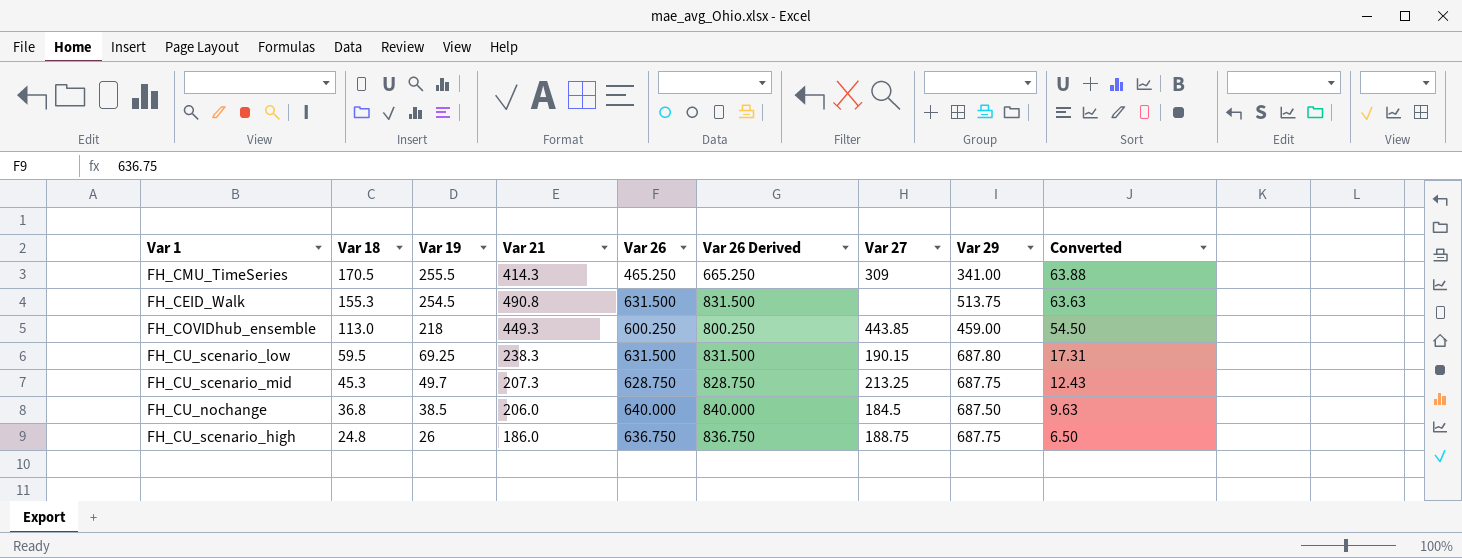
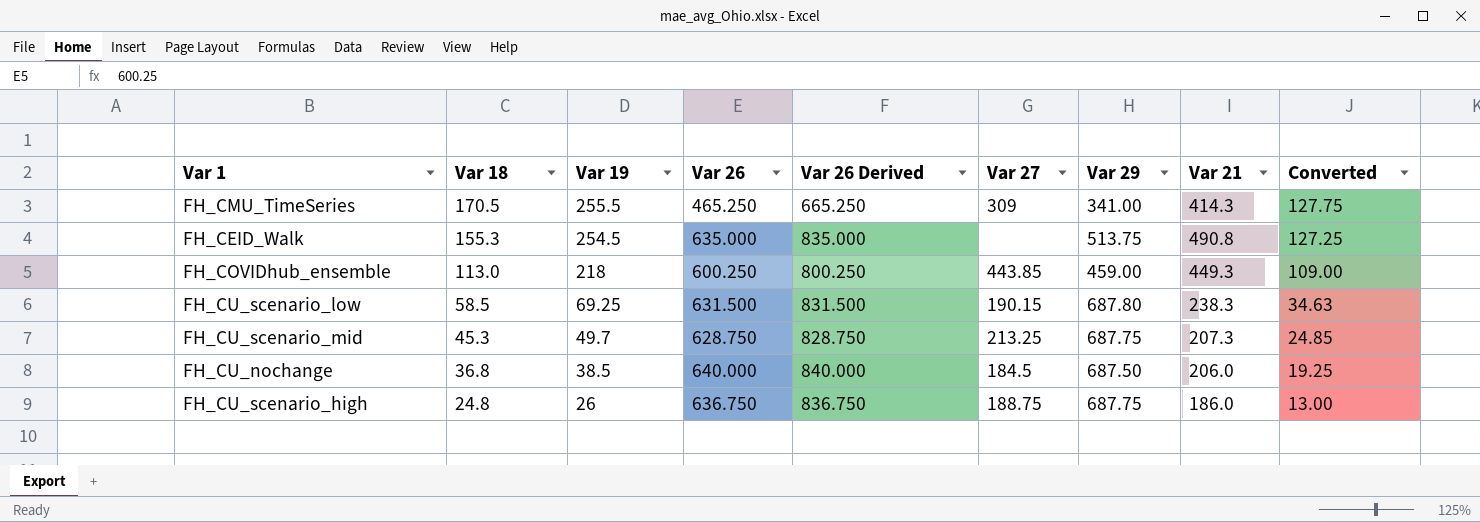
column Var 21 | position: 4 -> 8
column Converted | formula: [Var 19] * 0.25 -> [Var 19] * 0.5
FH_CEID_Walk | Var 26: 631.500 -> 635.000
FH_CEID_Walk | Var 26 Derived: 831.500 -> 835.000
FH_CU_scenario_low | Var 18: 59.5 -> 58.5

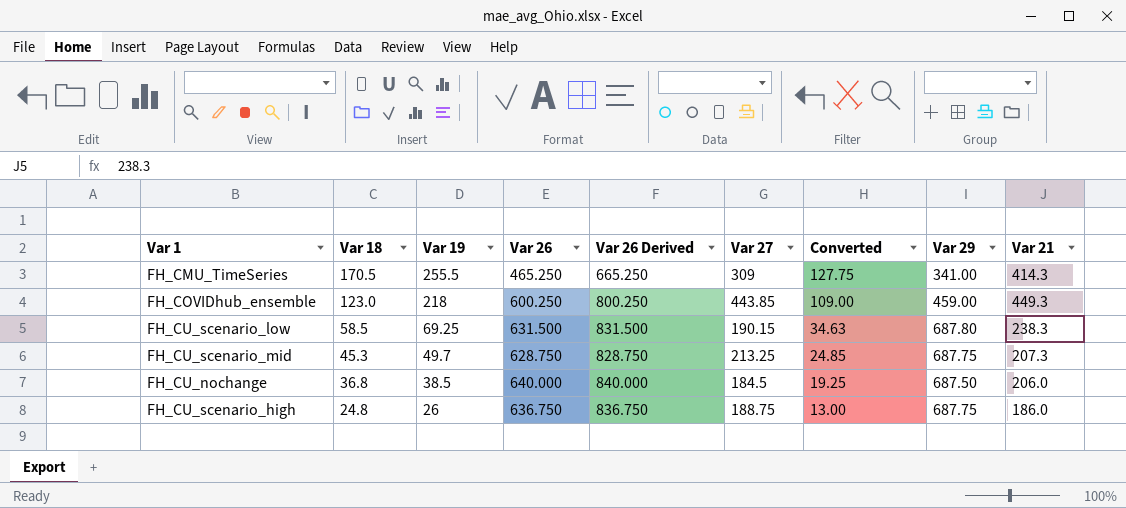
column Converted | position: 9 -> 7
row FH_CEID_Walk: 155.3 | 254.5 | 635.000 | 835.000 | none | 513.75 | 490.8 | 127.25 -> none
FH_COVIDhub_ensemble | Var 18: 113.0 -> 123.0

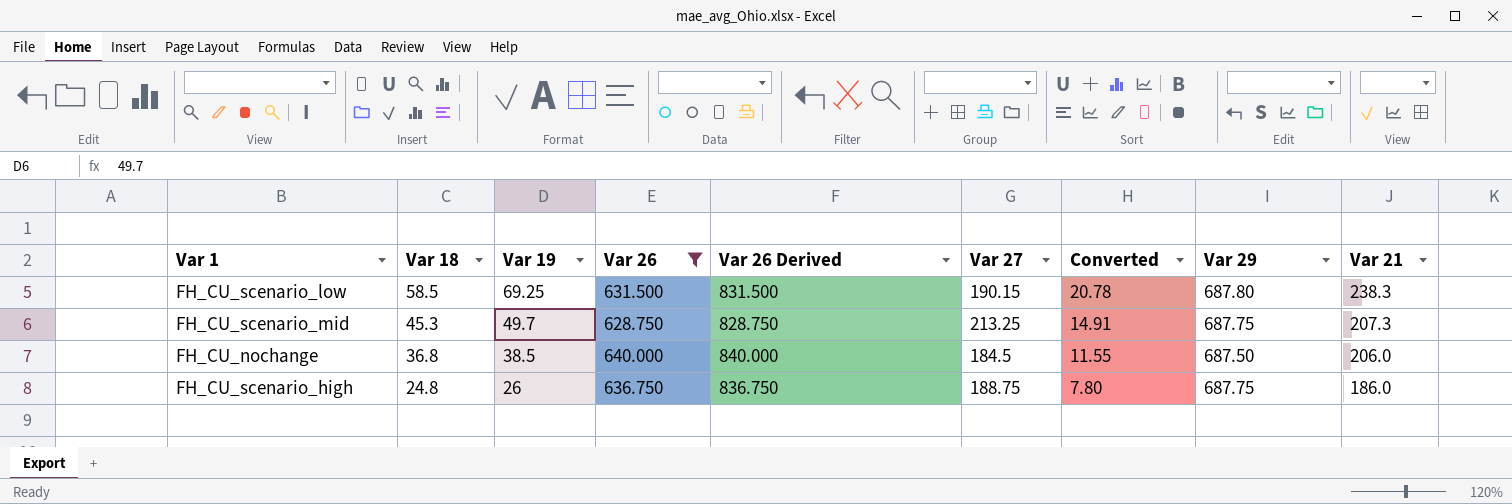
filter: none -> Var 26 >= 628.750
column Converted | formula: [Var 19] * 0.5 -> [Var 19] * 0.3

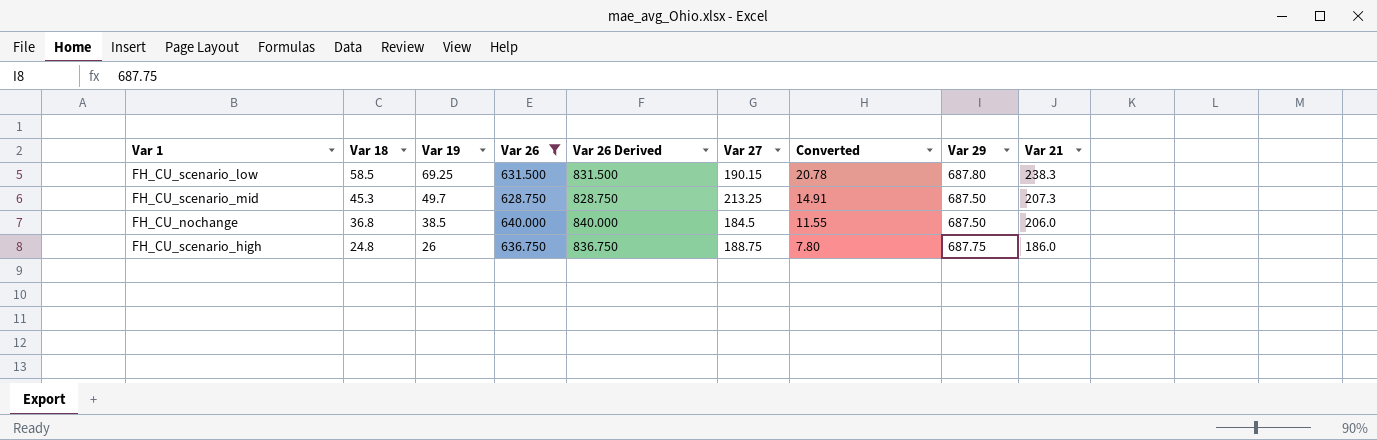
FH_CU_scenario_mid | Var 29: 687.75 -> 687.50

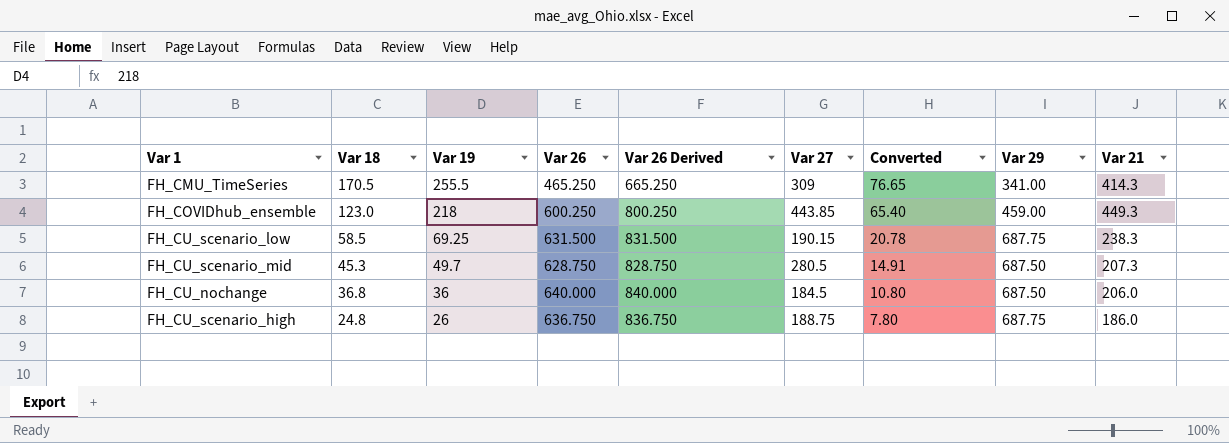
filter: Var 26 >= 628.750 -> none
FH_CU_scenario_low | Var 29: 687.80 -> 687.75
FH_CU_scenario_mid | Var 27: 213.25 -> 280.5
FH_CU_nochange | Var 19: 38.5 -> 36
FH_CU_nochange | Converted: 11.55 -> 10.80

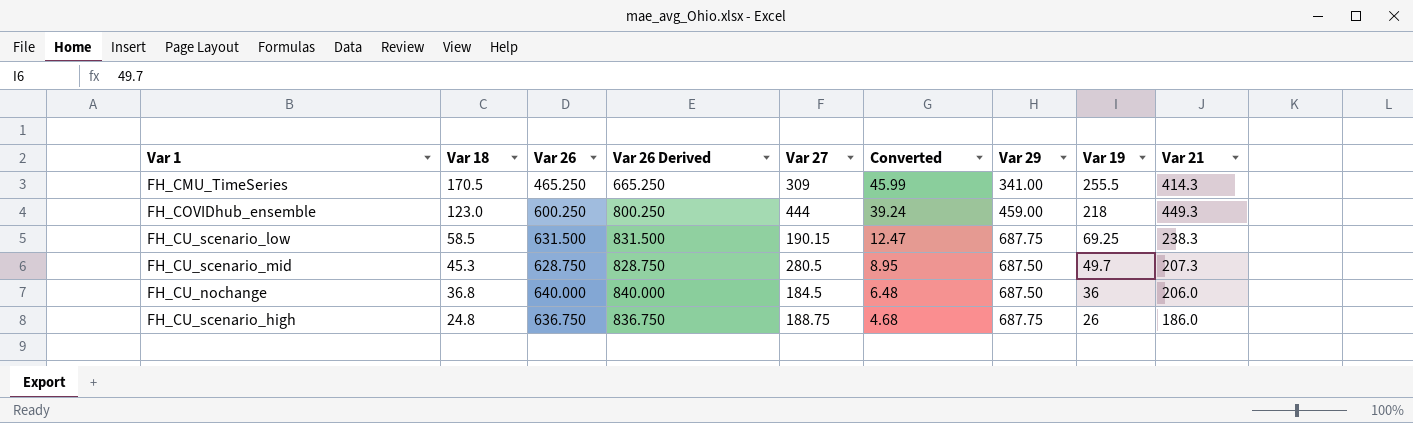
column Converted | formula: [Var 19] * 0.3 -> [Var 19] * 0.18
column Var 19 | position: 3 -> 8
FH_COVIDhub_ensemble | Var 27: 443.85 -> 444

